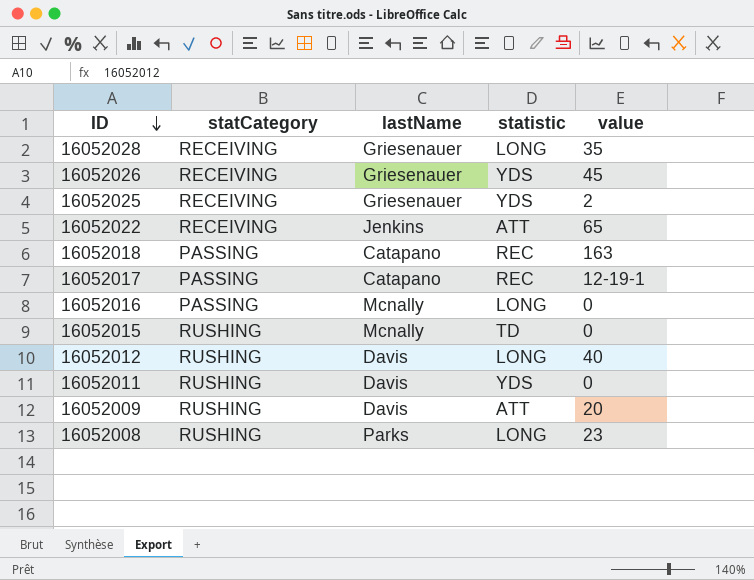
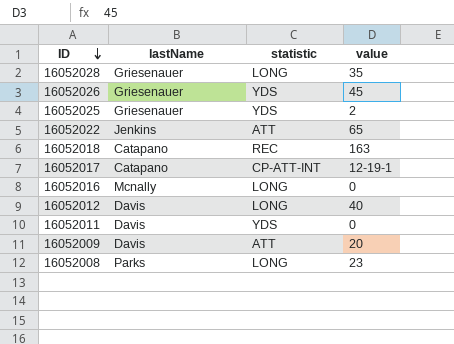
column statCategory | position: 2 -> none
row 16052015: RUSHING | Mcnally | TD | 0 -> none
16052017 | statistic: REC -> CP-ATT-INT

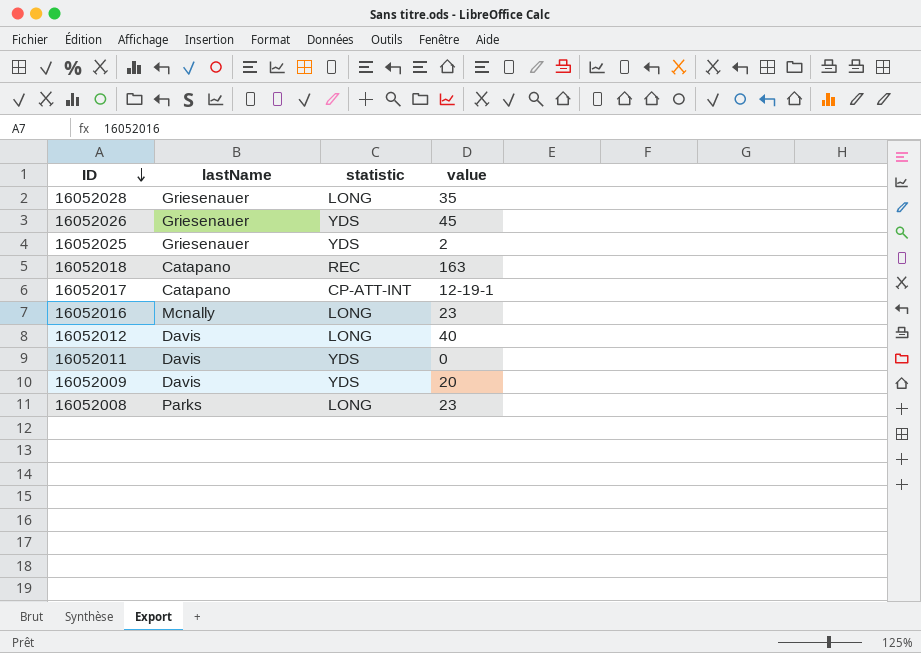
row 16052022: Jenkins | ATT | 65 -> none
16052016 | value: 0 -> 23
16052009 | statistic: ATT -> YDS

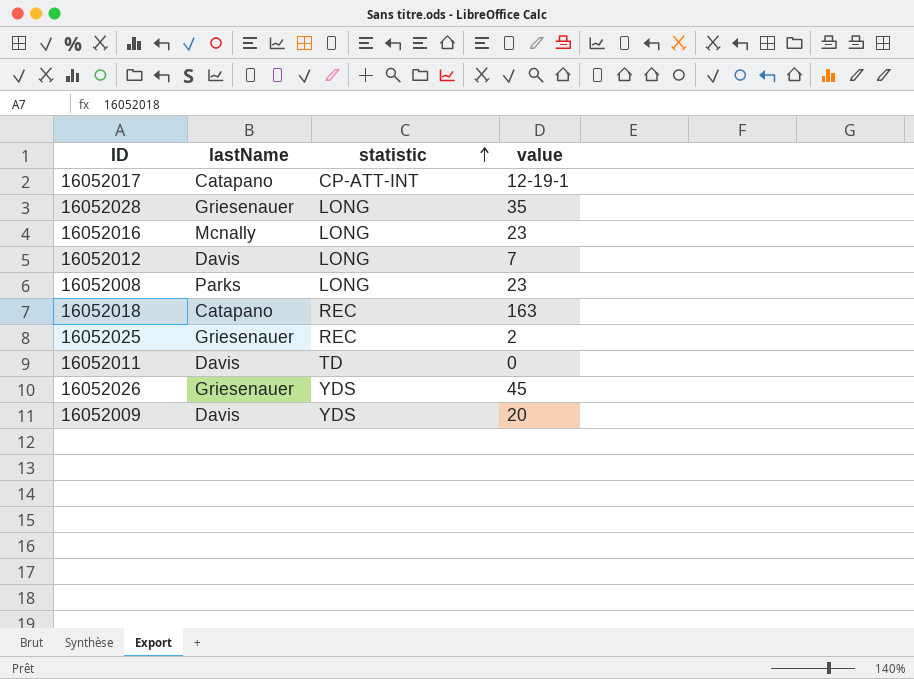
row order: ID descending -> statistic ascending
16052012 | value: 40 -> 7
16052025 | statistic: YDS -> REC
16052011 | statistic: YDS -> TD

